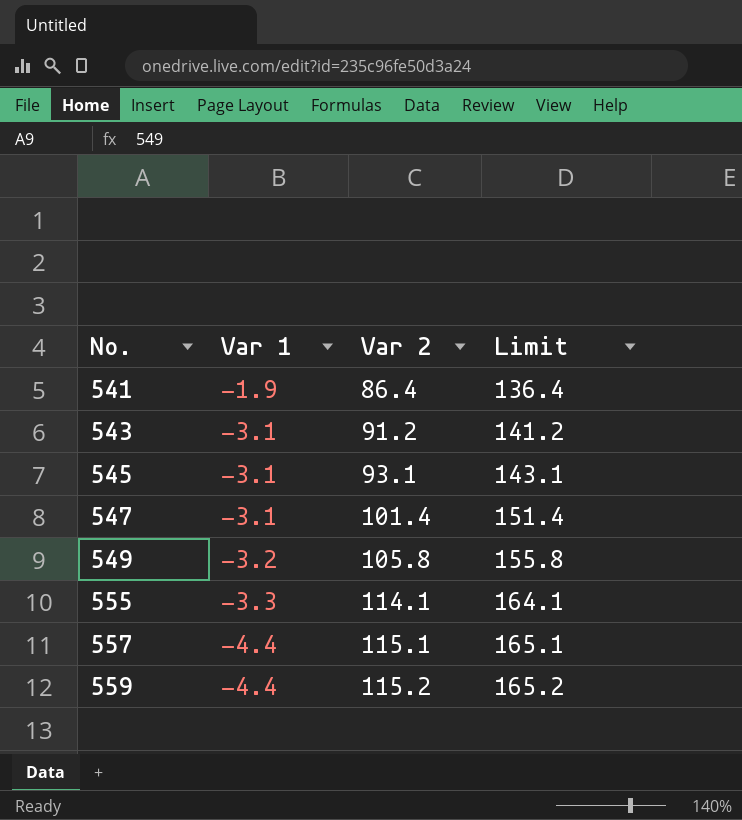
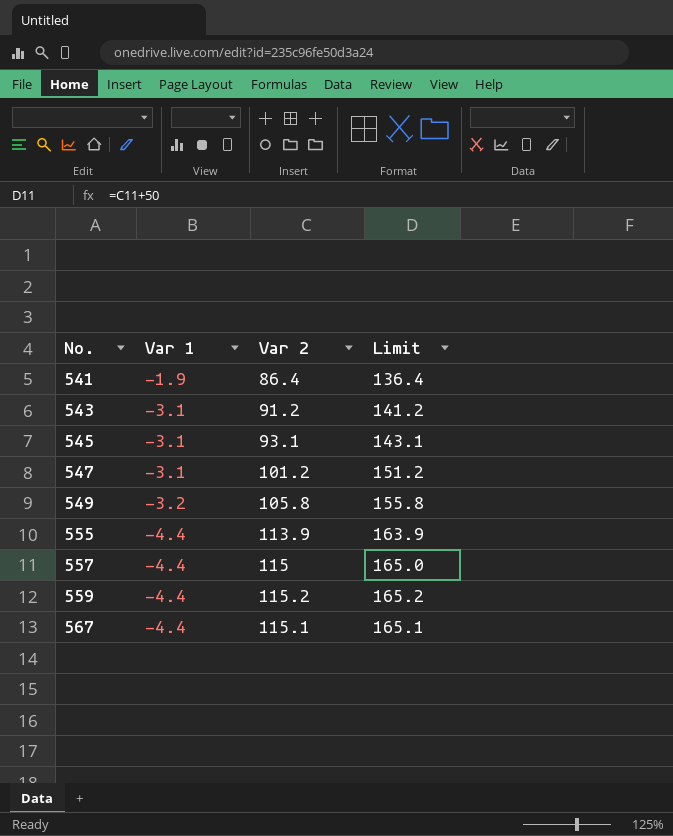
547 | Var 2: 101.4 -> 101.2
547 | Limit: 151.4 -> 151.2
555 | Var 1: -3.3 -> -4.4
555 | Var 2: 114.1 -> 113.9
555 | Limit: 164.1 -> 163.9
557 | Var 2: 115.1 -> 115
557 | Limit: 165.1 -> 165.0
row 567: none -> -4.4 | 115.1 | 165.1

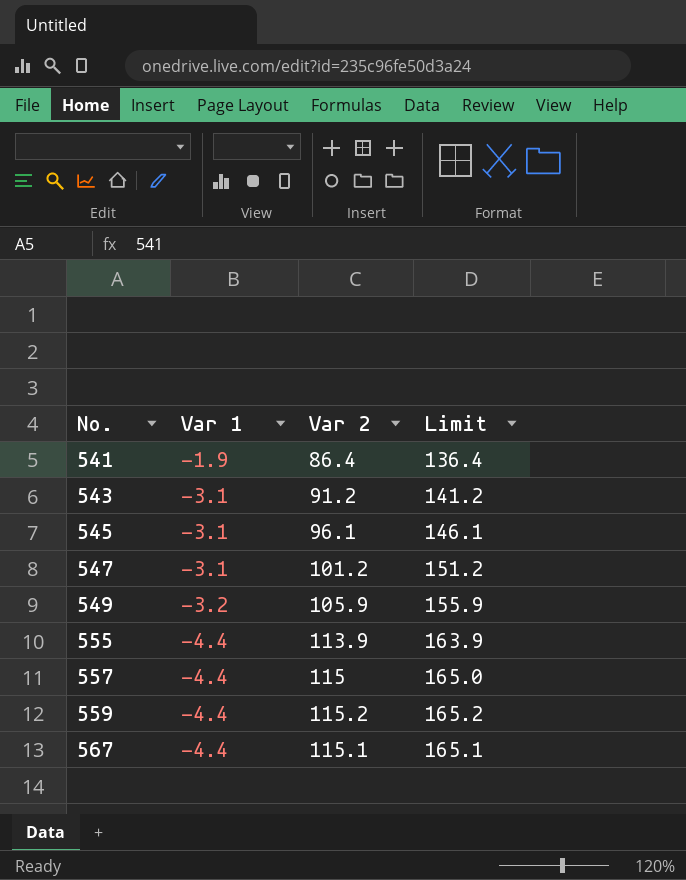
545 | Var 2: 93.1 -> 96.1
545 | Limit: 143.1 -> 146.1
549 | Var 2: 105.8 -> 105.9
549 | Limit: 155.8 -> 155.9

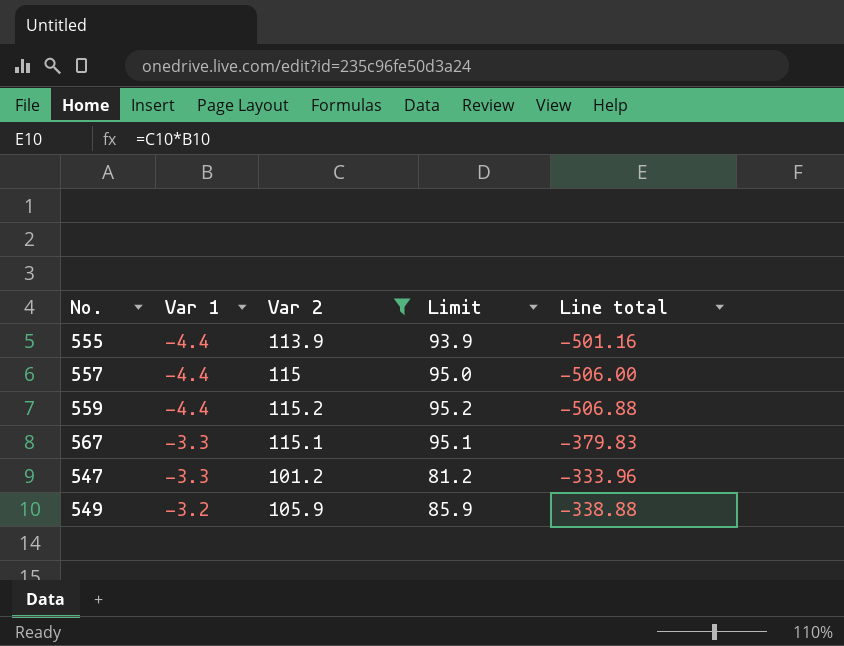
filter: none -> Var 2 >= 101.2
row order: No. ascending -> Var 1 ascending
column Limit | formula: [Var 2] + 50 -> [Var 2] - 20
column Line total | formula: none -> [Var 1] * [Var 2]
567 | Var 1: -4.4 -> -3.3
547 | Var 1: -3.1 -> -3.3

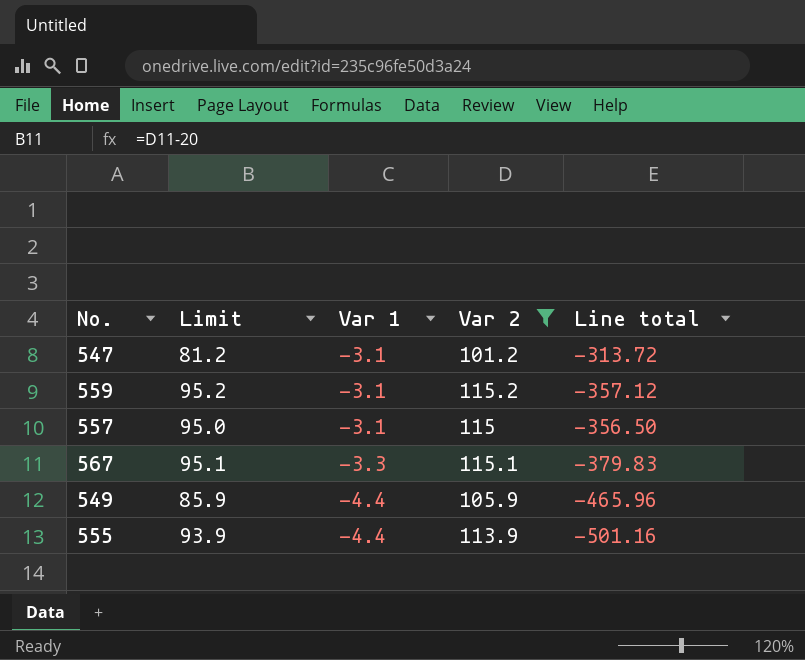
row order: Var 1 ascending -> Var 1 descending
column Limit | position: 4 -> 2
547 | Var 1: -3.3 -> -3.1
547 | Line total: -333.96 -> -313.72
559 | Var 1: -4.4 -> -3.1
559 | Line total: -506.88 -> -357.12
557 | Var 1: -4.4 -> -3.1
557 | Line total: -506.00 -> -356.50
549 | Var 1: -3.2 -> -4.4
549 | Line total: -338.88 -> -465.96

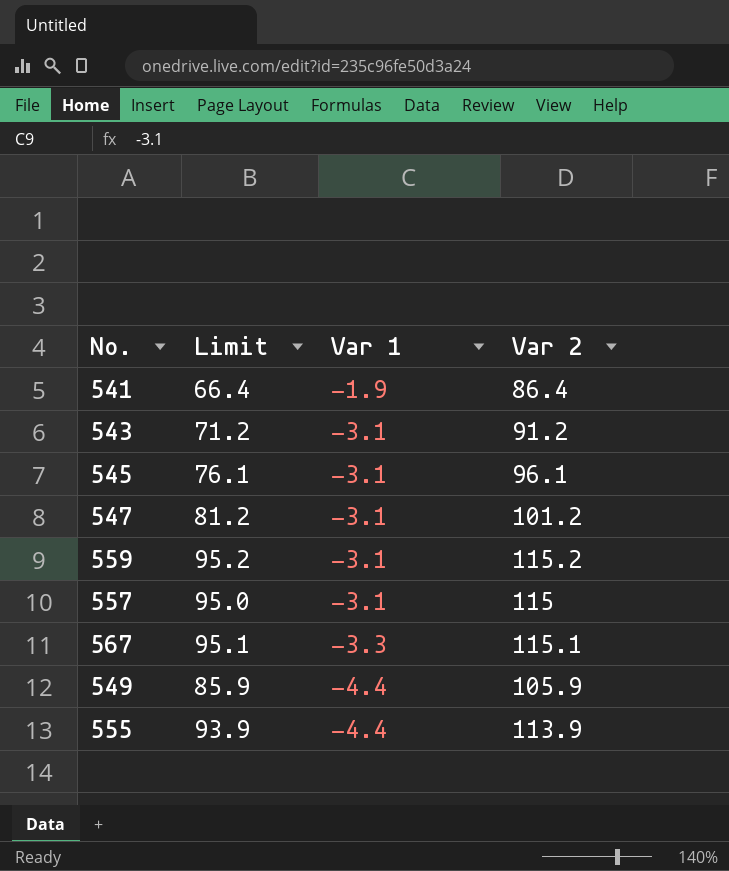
filter: Var 2 >= 101.2 -> none
column Line total | formula: [Var 1] * [Var 2] -> none

